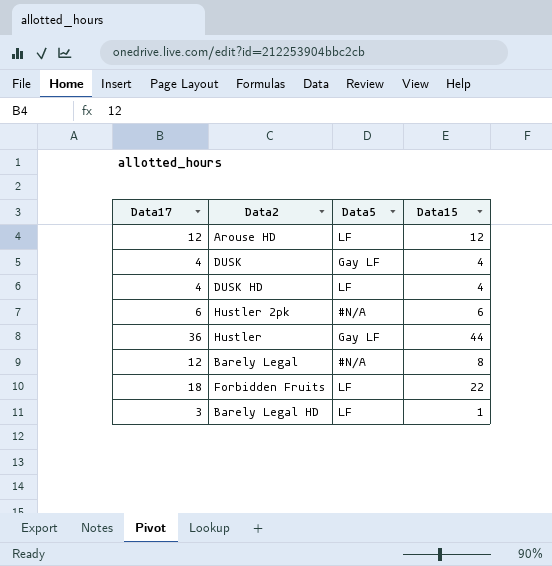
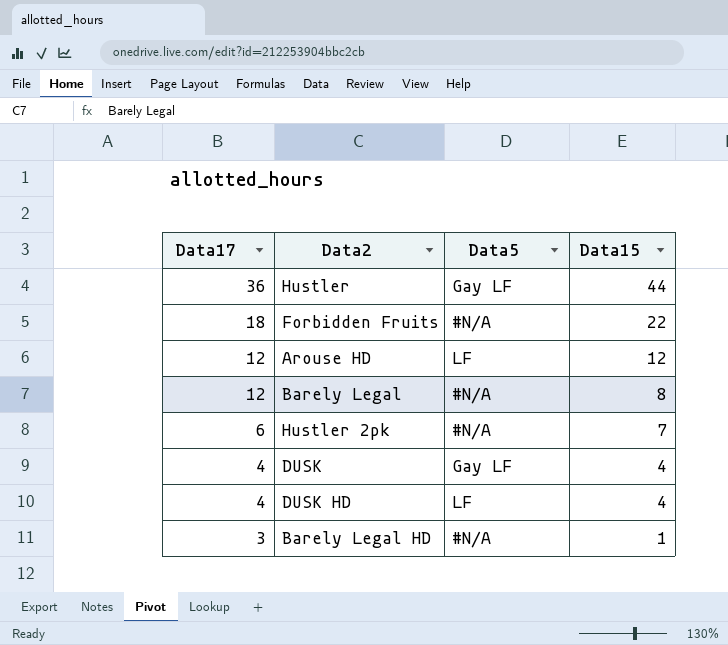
row order: none -> Data17 descending
Forbidden Fruits | Data5: LF -> #N/A
Hustler 2pk | Data15: 6 -> 7
Barely Legal HD | Data5: LF -> #N/A

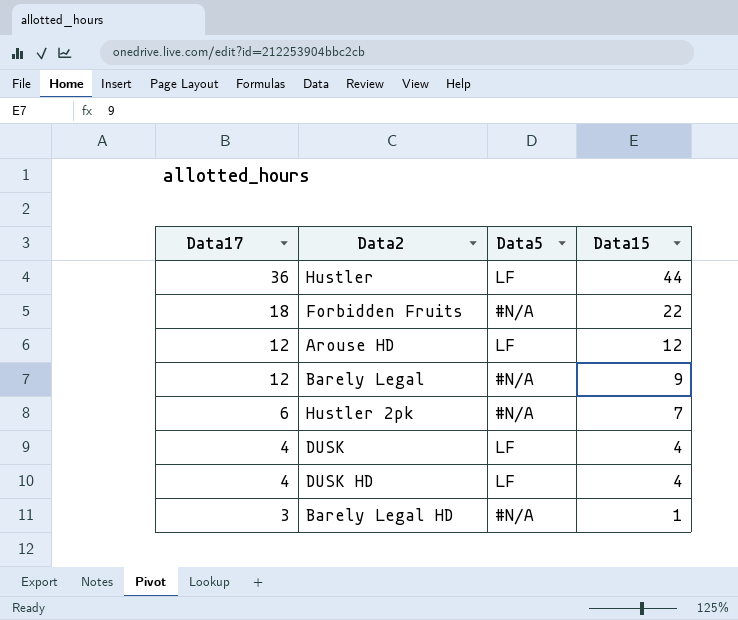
Hustler | Data5: Gay LF -> LF
Barely Legal | Data15: 8 -> 9
DUSK | Data5: Gay LF -> LF

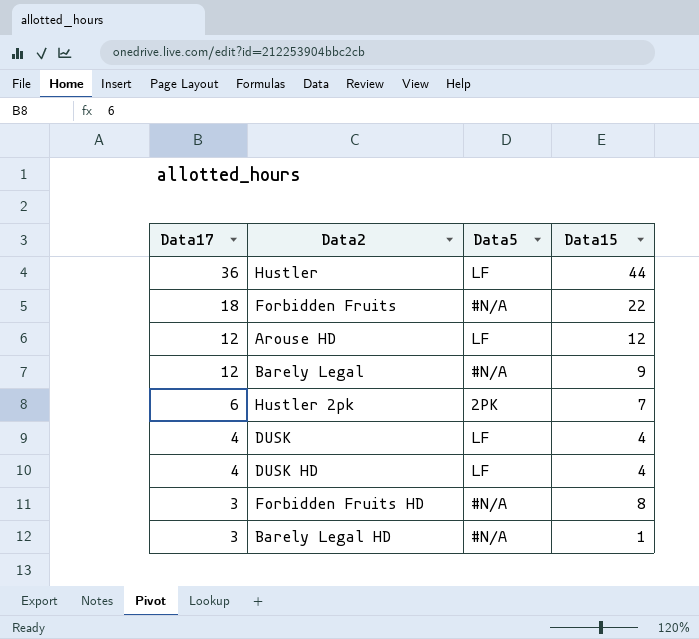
Hustler 2pk | Data5: #N/A -> 2PK
row Forbidden Fruits HD: none -> 3 | #N/A | 8

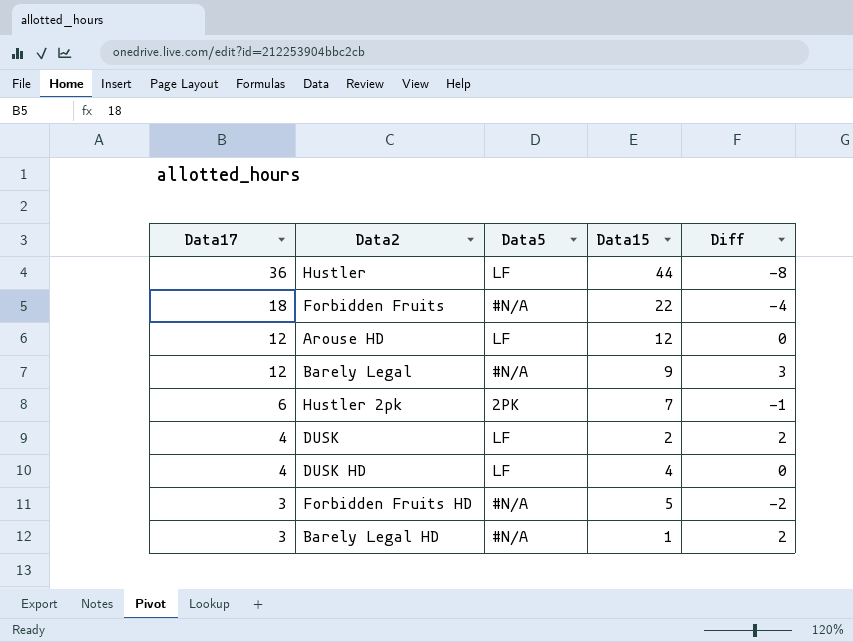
column Diff | formula: none -> [Data17] - [Data15]
DUSK | Data15: 4 -> 2
Forbidden Fruits HD | Data15: 8 -> 5

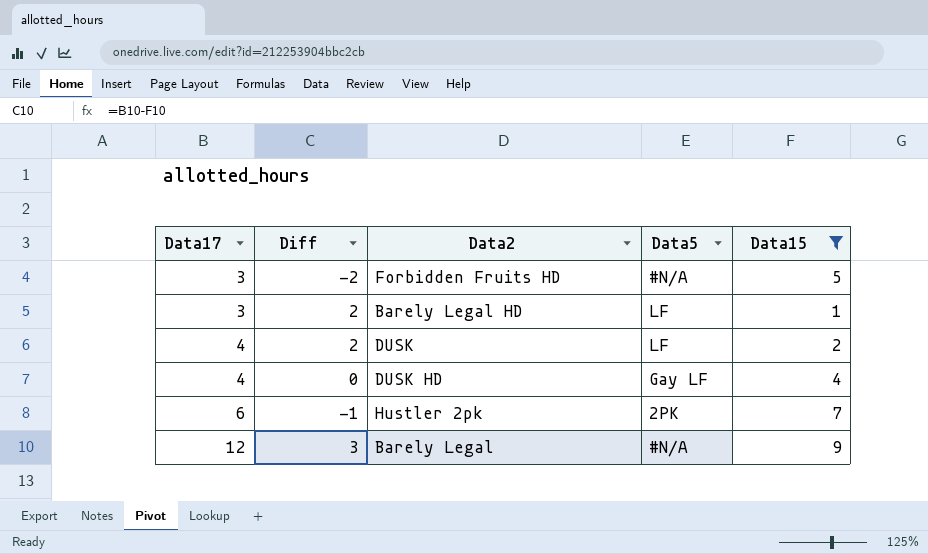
filter: none -> Data15 <= 9
row order: Data17 descending -> Data17 ascending
column Diff | position: 5 -> 2
Barely Legal HD | Data5: #N/A -> LF
DUSK HD | Data5: LF -> Gay LF

